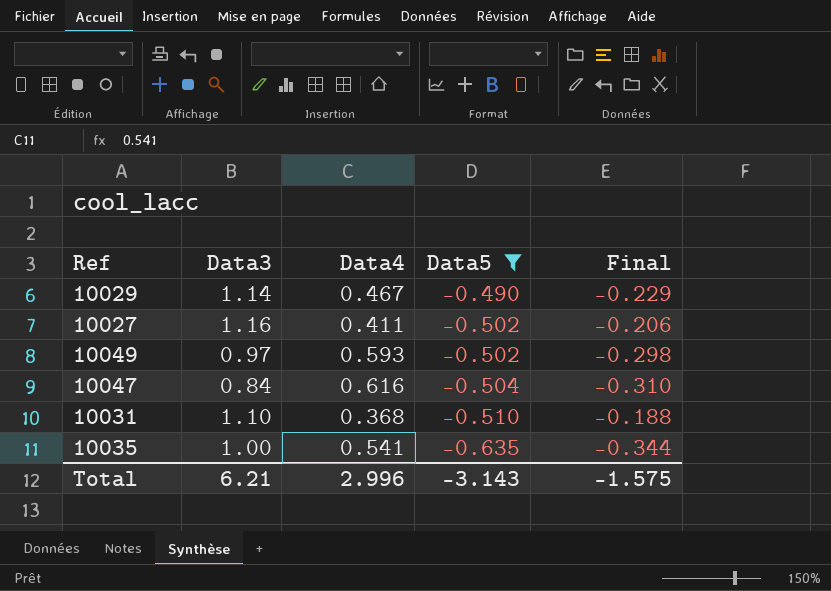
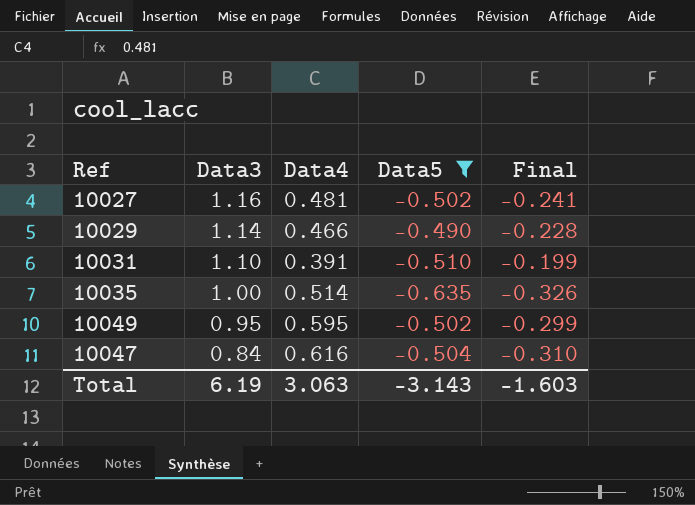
row order: Data5 descending -> Data3 descending
10027 | Data4: 0.411 -> 0.481
10027 | Final: -0.206 -> -0.241
10029 | Data4: 0.467 -> 0.466
10029 | Final: -0.229 -> -0.228
10031 | Data4: 0.368 -> 0.391
10031 | Final: -0.188 -> -0.199
10035 | Data4: 0.541 -> 0.514
10035 | Final: -0.344 -> -0.326
10049 | Data3: 0.97 -> 0.95
10049 | Data4: 0.593 -> 0.595
10049 | Final: -0.298 -> -0.299
Total | Data3: 6.21 -> 6.19
Total | Data4: 2.996 -> 3.063
Total | Final: -1.575 -> -1.603

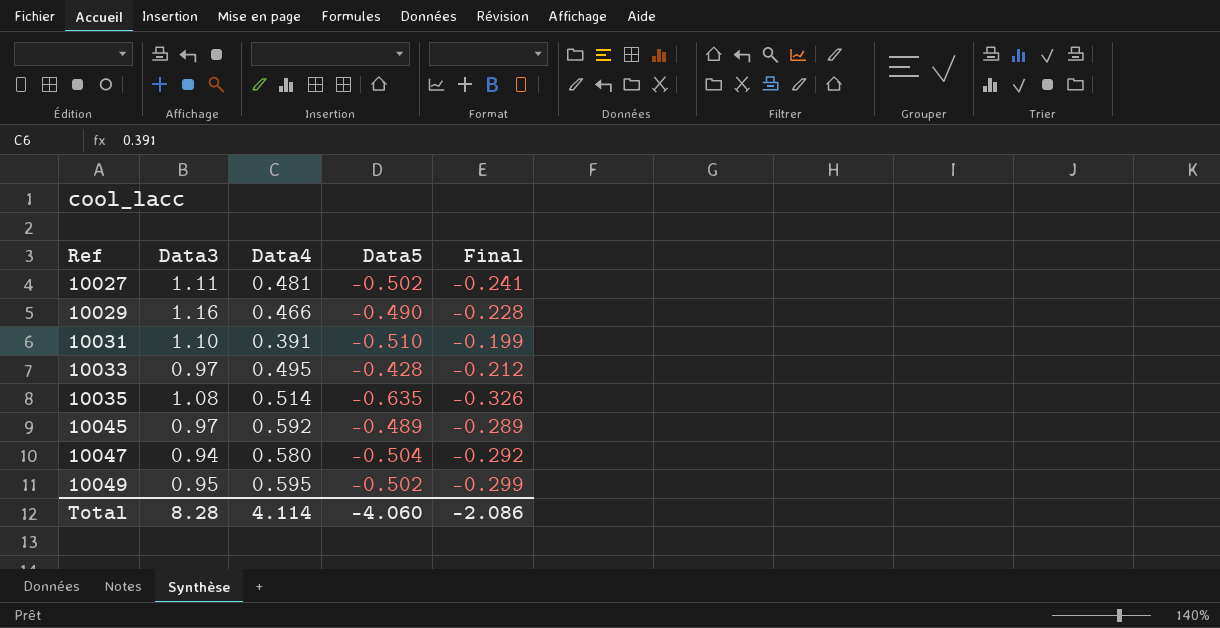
filter: Data5 <= -0.490 -> none
row order: Data3 descending -> Ref ascending
10027 | Data3: 1.16 -> 1.11
10029 | Data3: 1.14 -> 1.16
10035 | Data3: 1.00 -> 1.08
10047 | Data3: 0.84 -> 0.94
10047 | Data4: 0.616 -> 0.580
10047 | Final: -0.310 -> -0.292
Total | Data3: 6.19 -> 8.28
Total | Data4: 3.063 -> 4.114
Total | Data5: -3.143 -> -4.060
Total | Final: -1.603 -> -2.086

